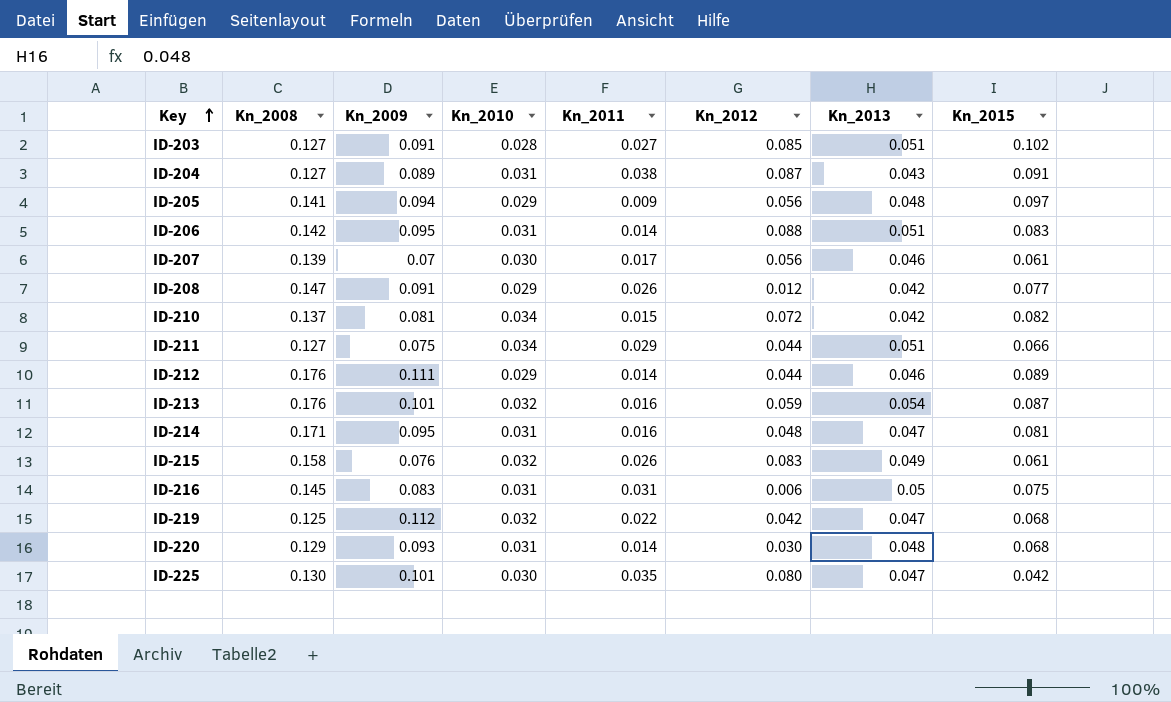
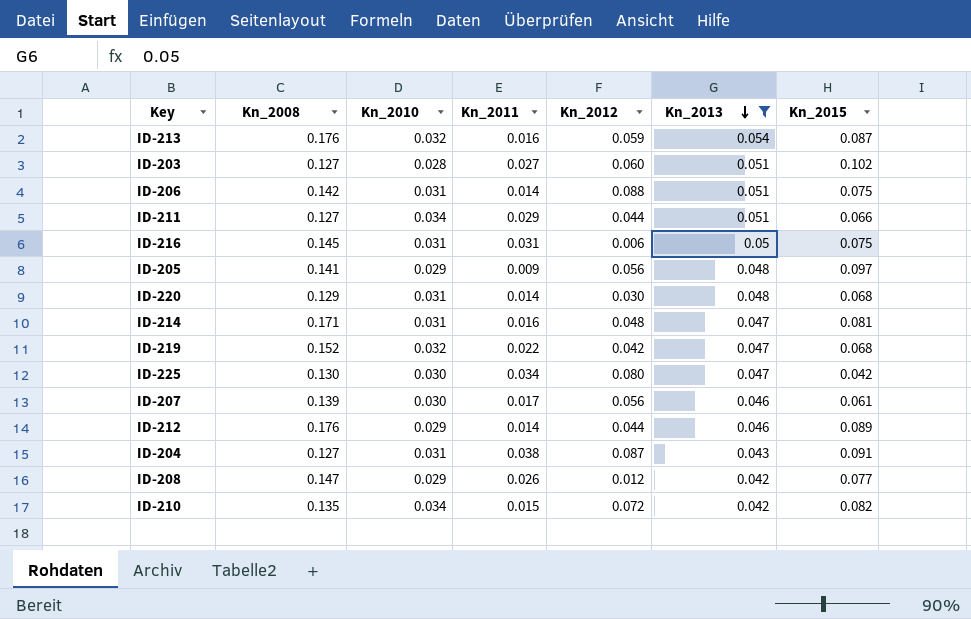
filter: none -> Kn_2013 != 0.049
row order: Key ascending -> Kn_2013 descending
column Kn_2009 | position: 3 -> none
ID-203 | Kn_2012: 0.085 -> 0.060
ID-206 | Kn_2015: 0.083 -> 0.075
ID-219 | Kn_2008: 0.125 -> 0.152
ID-225 | Kn_2011: 0.035 -> 0.034
ID-210 | Kn_2008: 0.137 -> 0.135

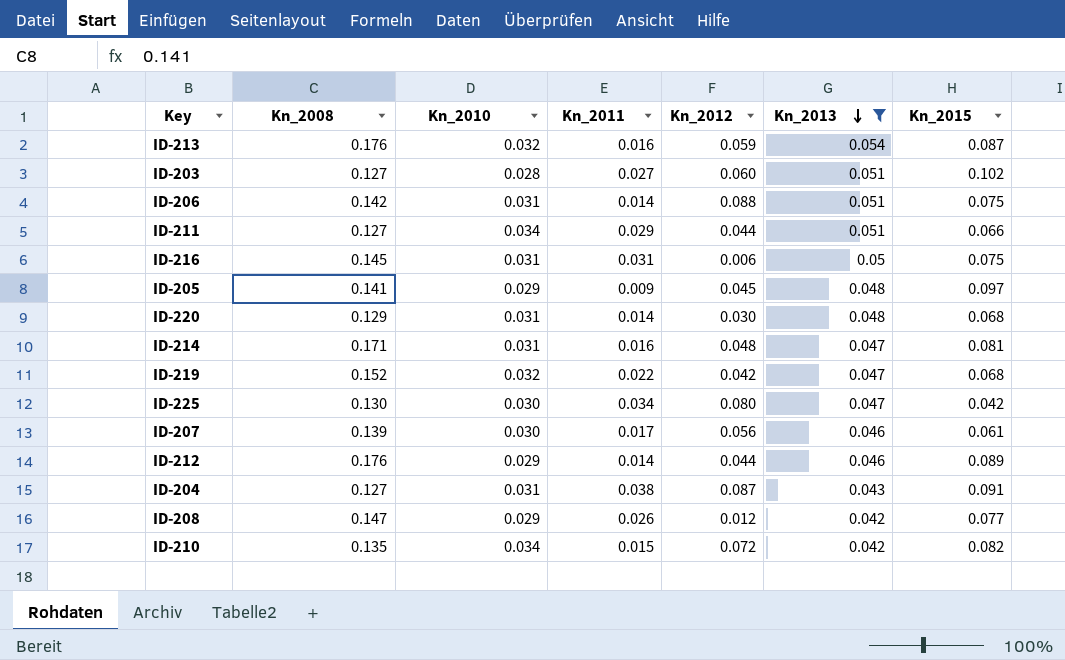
ID-205 | Kn_2012: 0.056 -> 0.045

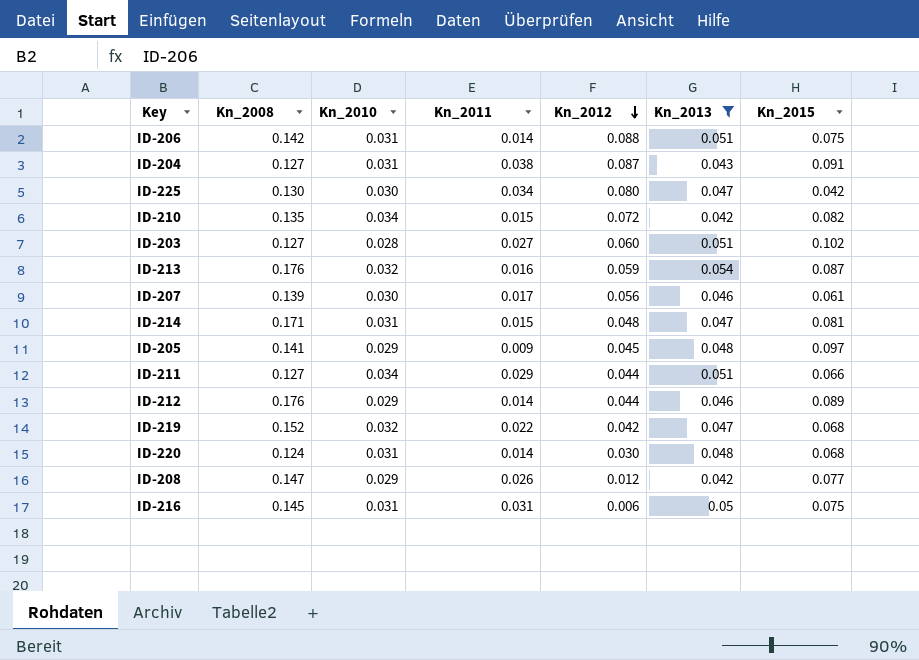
row order: Kn_2013 descending -> Kn_2012 descending
ID-214 | Kn_2011: 0.016 -> 0.015
ID-220 | Kn_2008: 0.129 -> 0.124

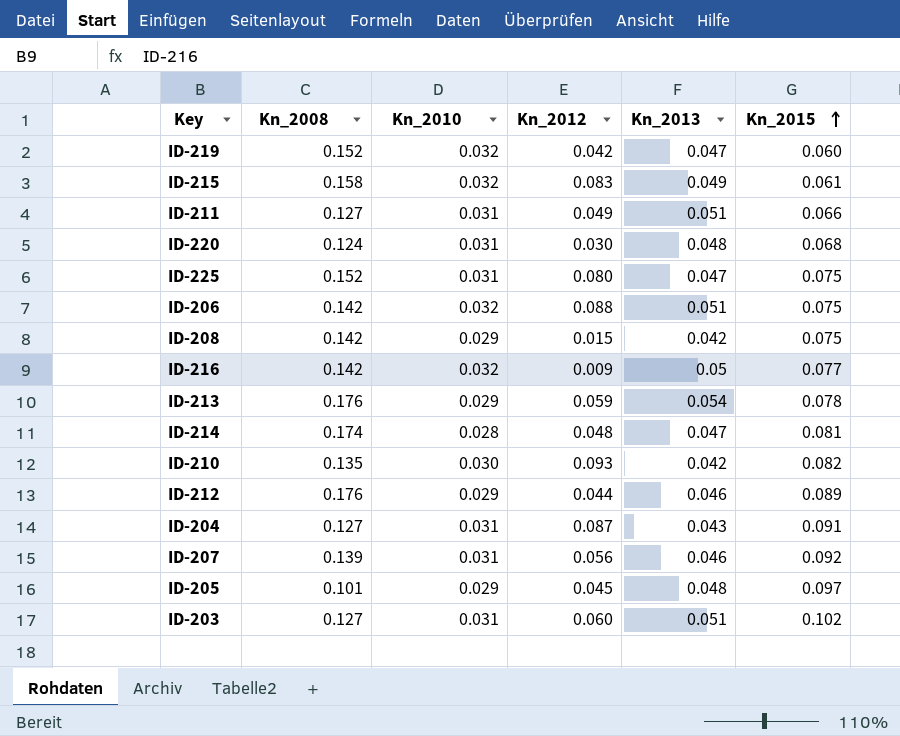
filter: Kn_2013 != 0.049 -> none
row order: Kn_2012 descending -> Kn_2015 ascending
column Kn_2011 | position: 4 -> none
ID-219 | Kn_2015: 0.068 -> 0.060
ID-211 | Kn_2010: 0.034 -> 0.031
ID-211 | Kn_2012: 0.044 -> 0.049
ID-225 | Kn_2008: 0.130 -> 0.152
ID-225 | Kn_2010: 0.030 -> 0.031
ID-225 | Kn_2015: 0.042 -> 0.075
ID-206 | Kn_2010: 0.031 -> 0.032
ID-208 | Kn_2008: 0.147 -> 0.142
ID-208 | Kn_2012: 0.012 -> 0.015
ID-208 | Kn_2015: 0.077 -> 0.075
ID-216 | Kn_2008: 0.145 -> 0.142
ID-216 | Kn_2010: 0.031 -> 0.032
ID-216 | Kn_2012: 0.006 -> 0.009
ID-216 | Kn_2015: 0.075 -> 0.077
ID-213 | Kn_2010: 0.032 -> 0.029
ID-213 | Kn_2015: 0.087 -> 0.078
ID-214 | Kn_2008: 0.171 -> 0.174
ID-214 | Kn_2010: 0.031 -> 0.028
ID-210 | Kn_2010: 0.034 -> 0.030
ID-210 | Kn_2012: 0.072 -> 0.093
ID-207 | Kn_2010: 0.030 -> 0.031
ID-207 | Kn_2015: 0.061 -> 0.092
ID-205 | Kn_2008: 0.141 -> 0.101
ID-203 | Kn_2010: 0.028 -> 0.031

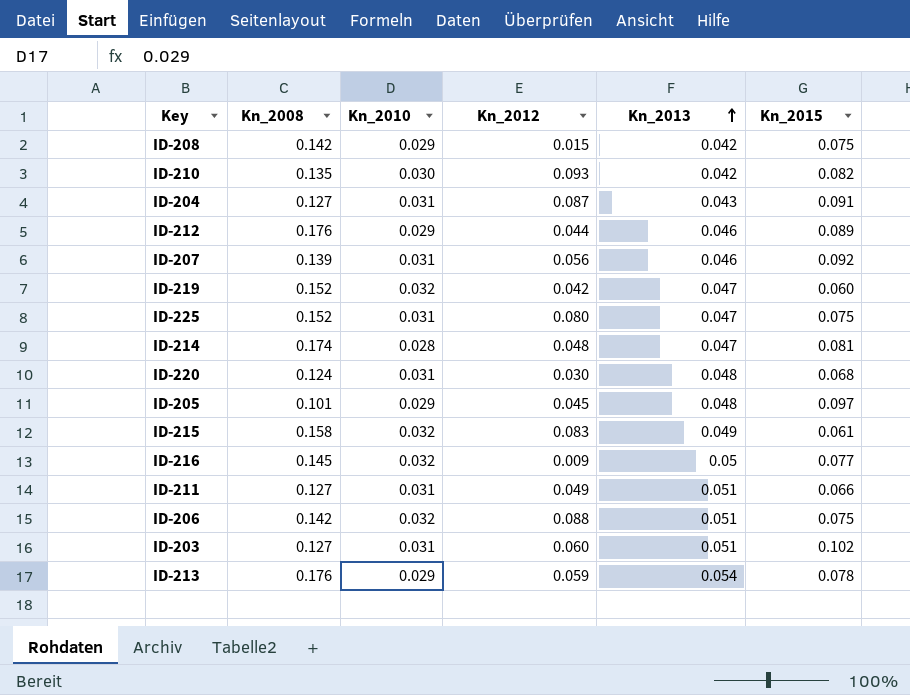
row order: Kn_2015 ascending -> Kn_2013 ascending
ID-216 | Kn_2008: 0.142 -> 0.145

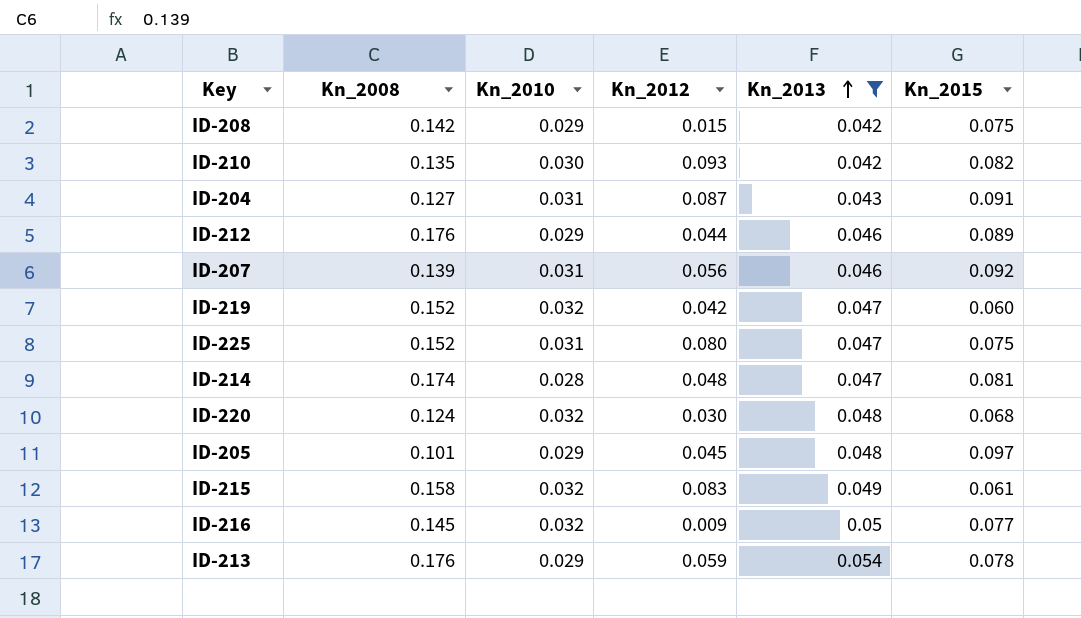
filter: none -> Kn_2013 != 0.051
ID-220 | Kn_2010: 0.031 -> 0.032

